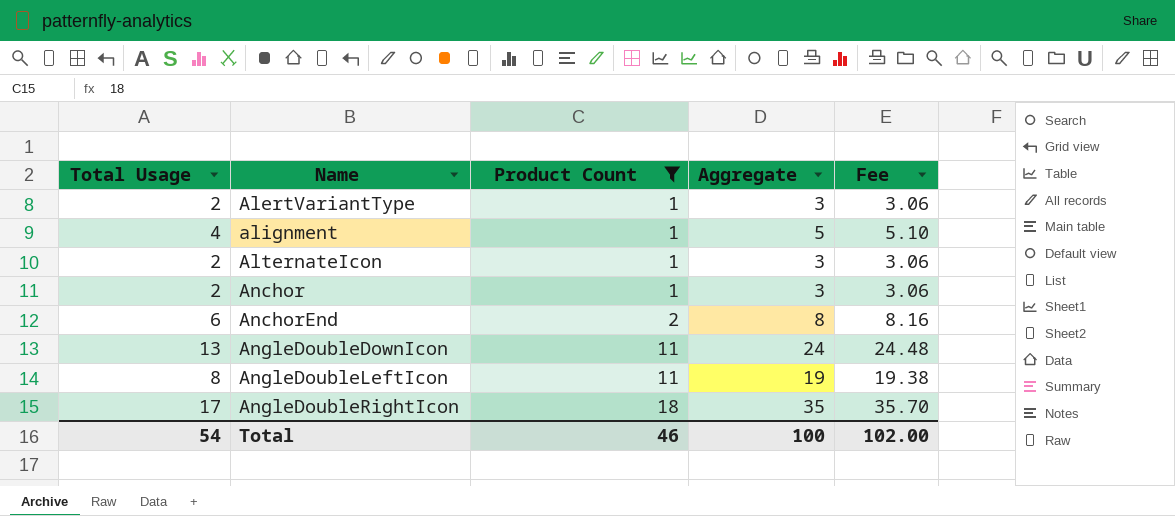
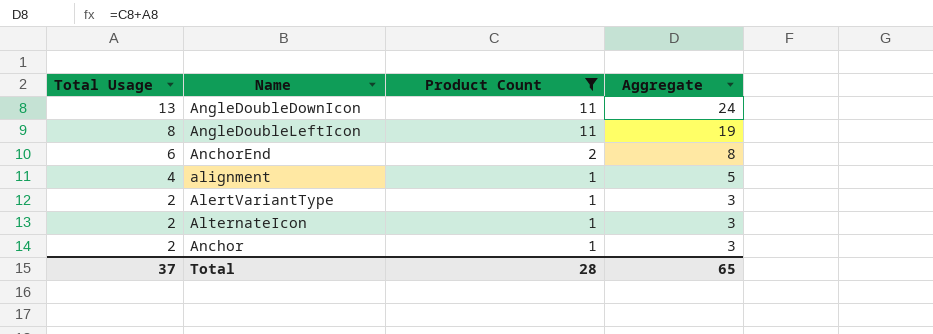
row order: Name ascending -> Total Usage descending
column Fee | formula: [Aggregate] * 1.02 -> none
row AngleDoubleRightIcon: 17 | 18 | 35 | 35.70 -> none
Total | Total Usage: 54 -> 37
Total | Product Count: 46 -> 28
Total | Aggregate: 100 -> 65

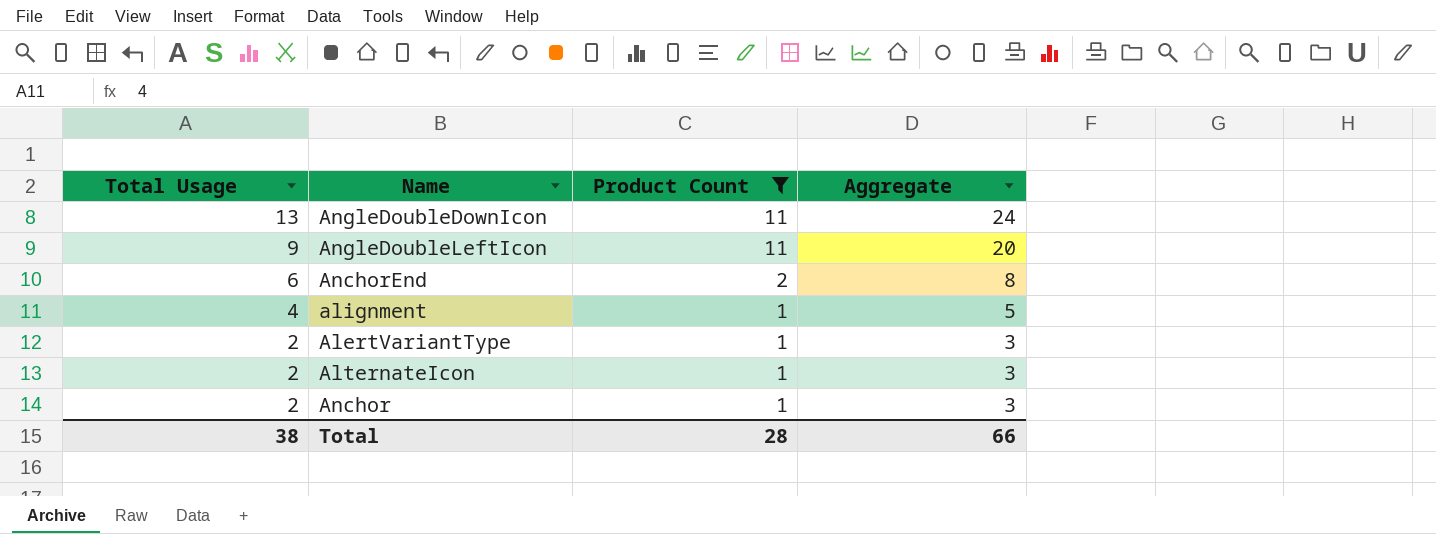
AngleDoubleLeftIcon | Total Usage: 8 -> 9
AngleDoubleLeftIcon | Aggregate: 19 -> 20
Total | Total Usage: 37 -> 38
Total | Aggregate: 65 -> 66

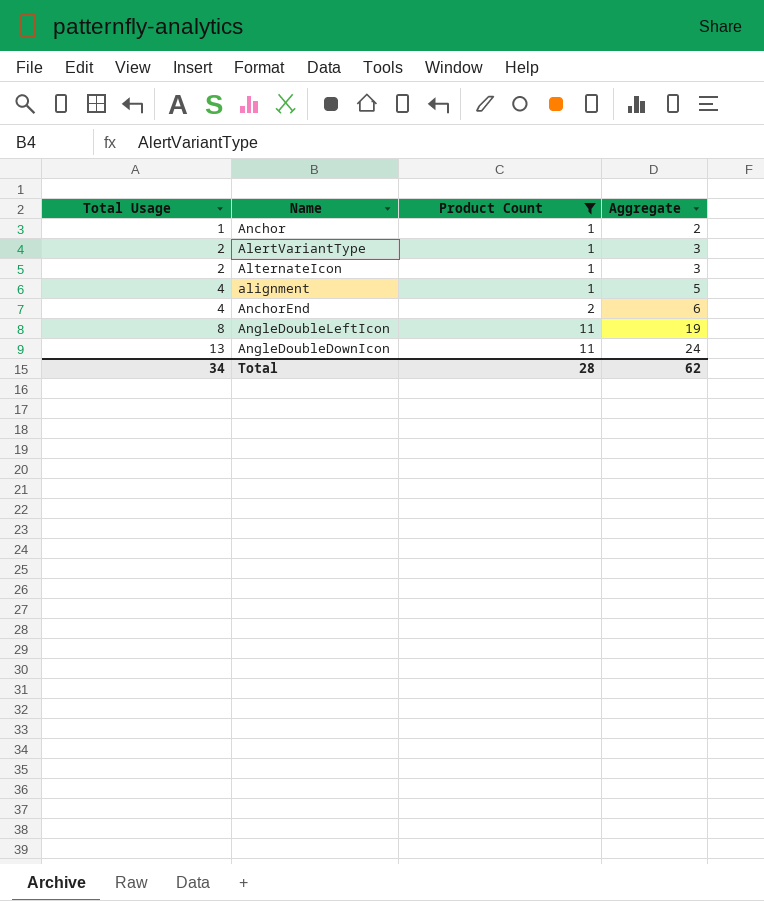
row order: Total Usage descending -> Total Usage ascending
Anchor | Total Usage: 2 -> 1
Anchor | Aggregate: 3 -> 2
AnchorEnd | Total Usage: 6 -> 4
AnchorEnd | Aggregate: 8 -> 6
AngleDoubleLeftIcon | Total Usage: 9 -> 8
AngleDoubleLeftIcon | Aggregate: 20 -> 19
Total | Total Usage: 38 -> 34
Total | Aggregate: 66 -> 62

